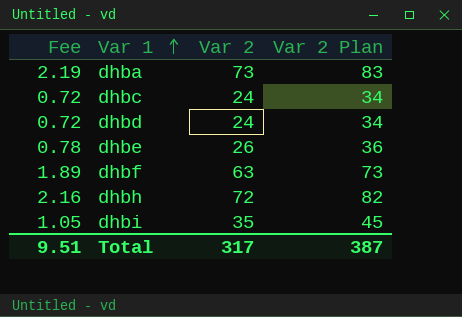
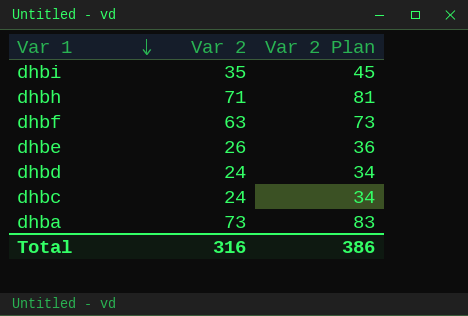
row order: Var 1 ascending -> Var 1 descending
column Fee | formula: [Var 2] * 0.03 -> none
dhbh | Var 2: 72 -> 71
dhbh | Var 2 Plan: 82 -> 81
Total | Var 2: 317 -> 316
Total | Var 2 Plan: 387 -> 386

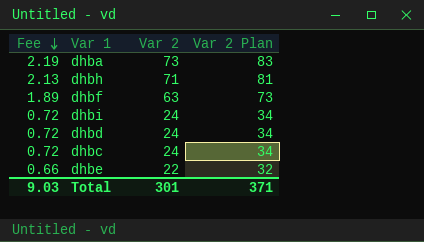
row order: Var 1 descending -> Fee descending
column Fee | formula: none -> [Var 2] * 0.03
dhbi | Var 2: 35 -> 24
dhbi | Var 2 Plan: 45 -> 34
dhbe | Var 2: 26 -> 22
dhbe | Var 2 Plan: 36 -> 32
Total | Var 2: 316 -> 301
Total | Var 2 Plan: 386 -> 371

